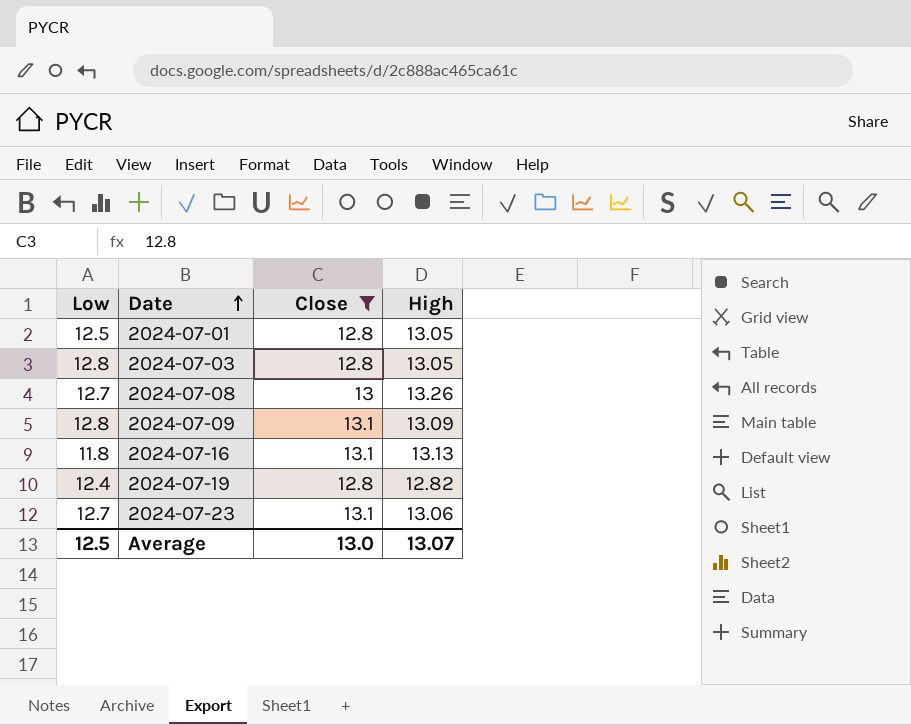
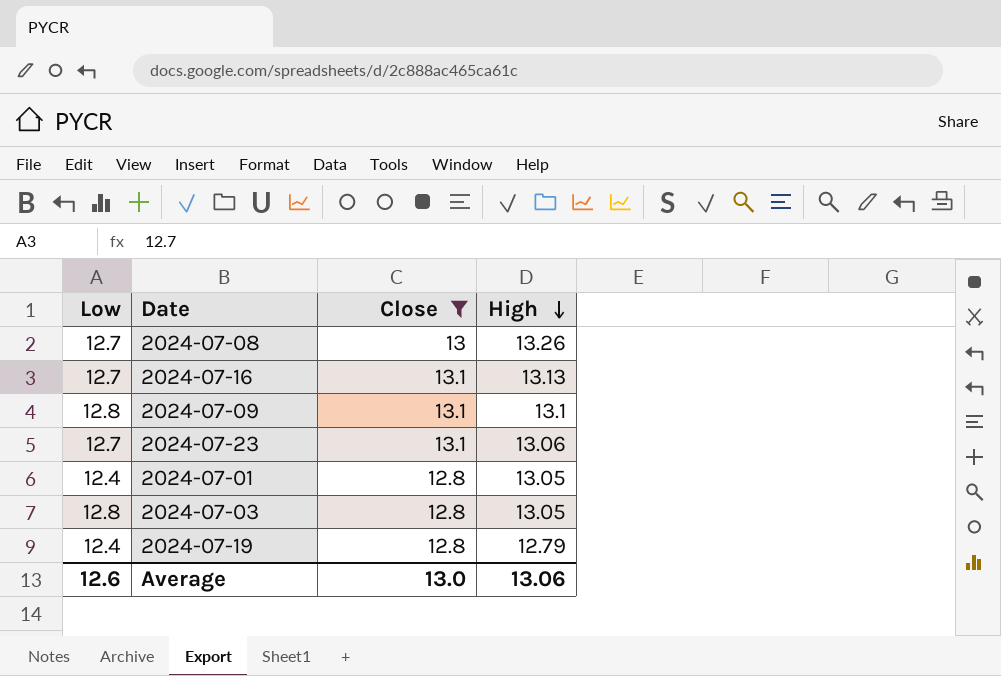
row order: Date ascending -> High descending
2024-07-16 | Low: 11.8 -> 12.7
2024-07-09 | High: 13.09 -> 13.1
2024-07-01 | Low: 12.5 -> 12.4
2024-07-19 | High: 12.82 -> 12.79
Average | Low: 12.5 -> 12.6
Average | High: 13.07 -> 13.06

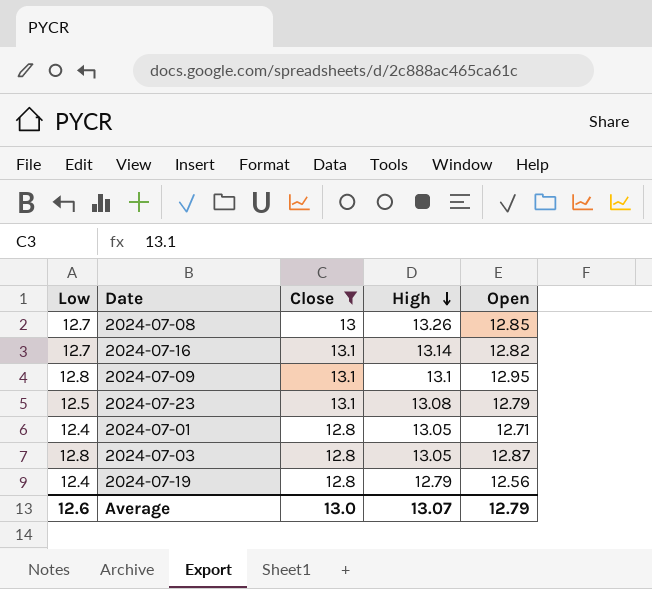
column Open | position: none -> 5
2024-07-16 | High: 13.13 -> 13.14
2024-07-23 | Low: 12.7 -> 12.5
2024-07-23 | High: 13.06 -> 13.08
Average | High: 13.06 -> 13.07

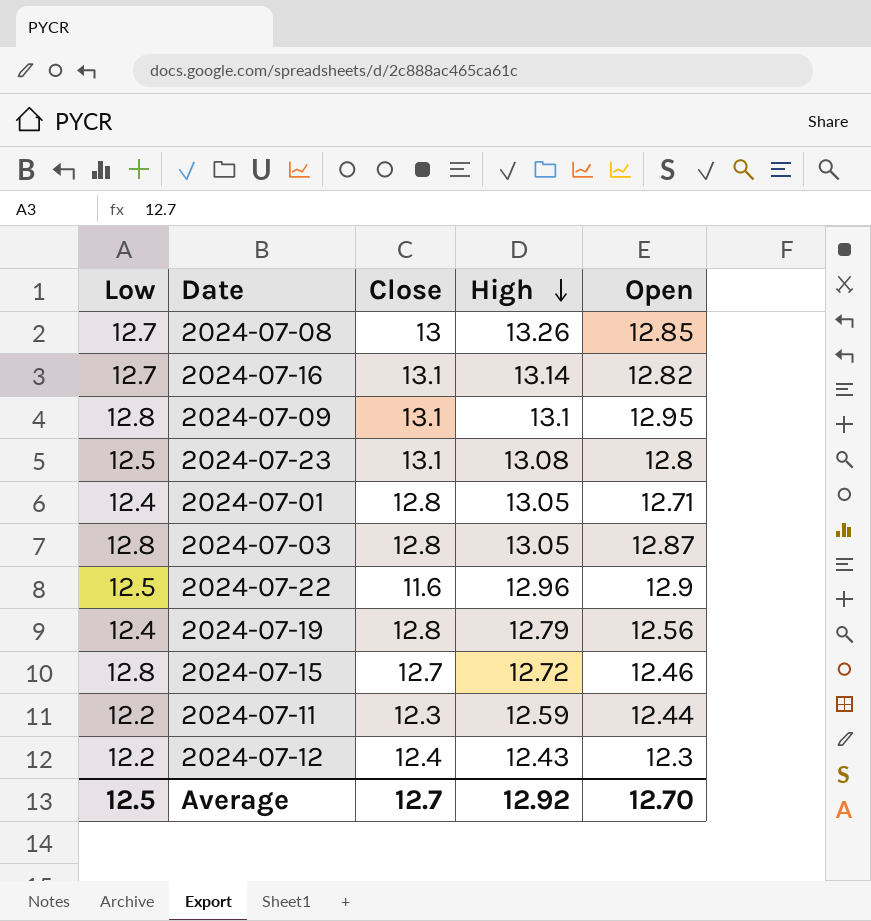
filter: Close >= 12.8 -> none
2024-07-23 | Open: 12.79 -> 12.8
Average | Low: 12.6 -> 12.5
Average | Close: 13.0 -> 12.7
Average | High: 13.07 -> 12.92
Average | Open: 12.79 -> 12.70

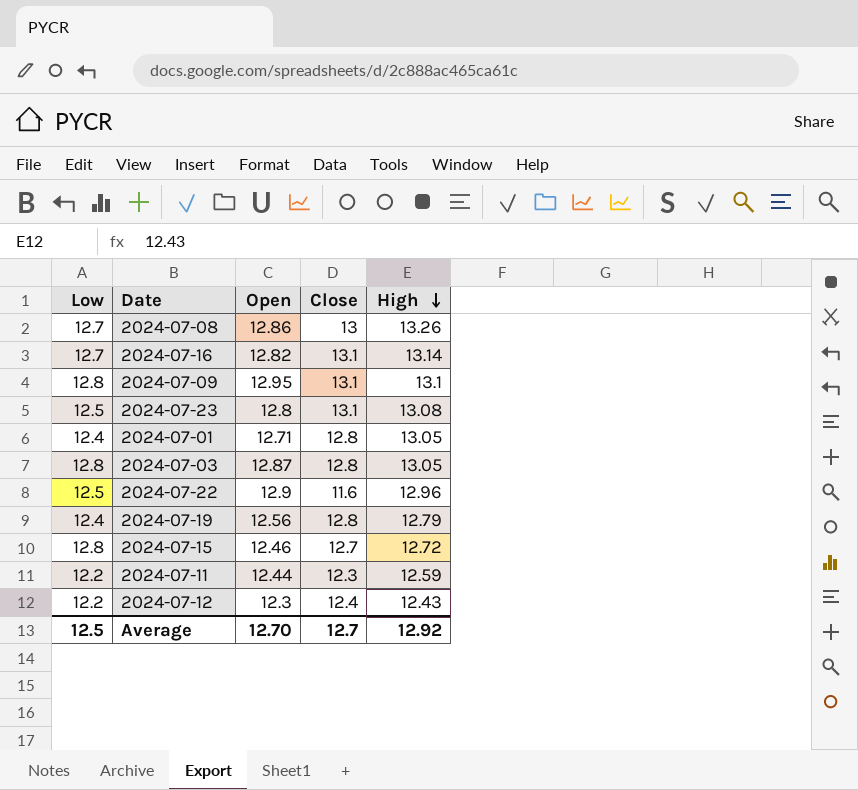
column Open | position: 5 -> 3
2024-07-08 | Open: 12.85 -> 12.86

